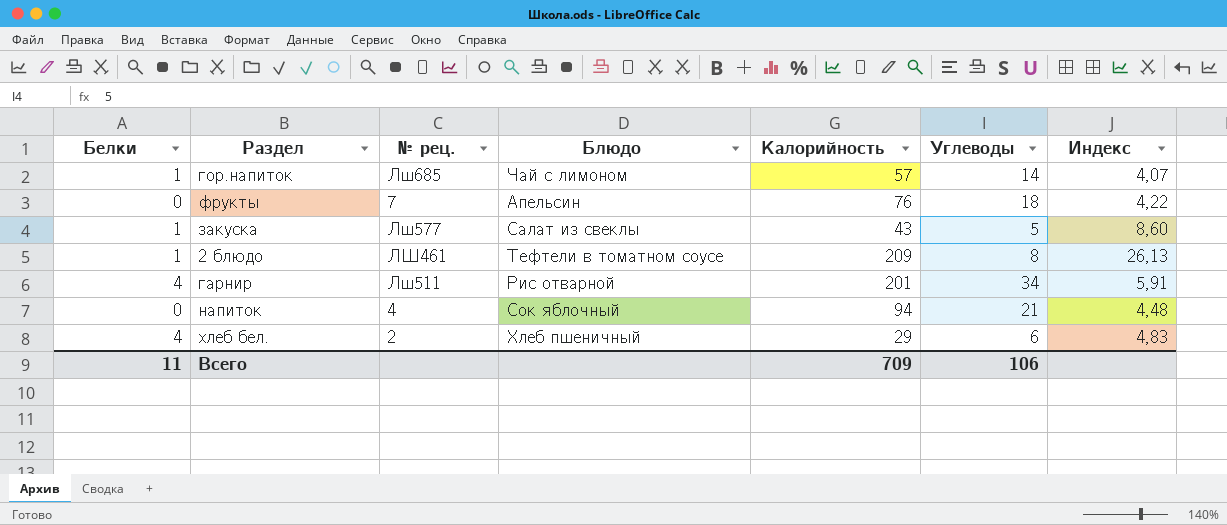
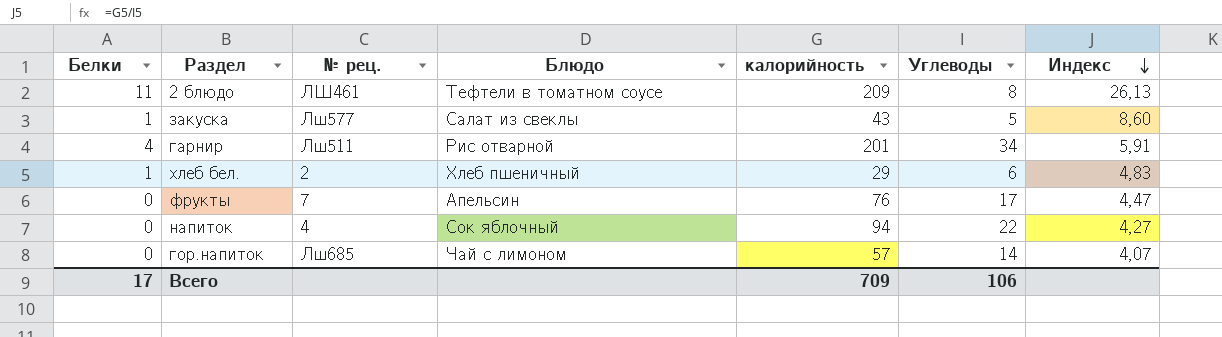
row order: none -> Индекс descending
column name: Калорийность -> калорийность
2 блюдо | Белки: 1 -> 11
хлеб бел. | Белки: 4 -> 1
фрукты | Углеводы: 18 -> 17
фрукты | Индекс: 4,22 -> 4,47
напиток | Углеводы: 21 -> 22
напиток | Индекс: 4,48 -> 4,27
гор.напиток | Белки: 1 -> 0
Всего | Белки: 11 -> 17

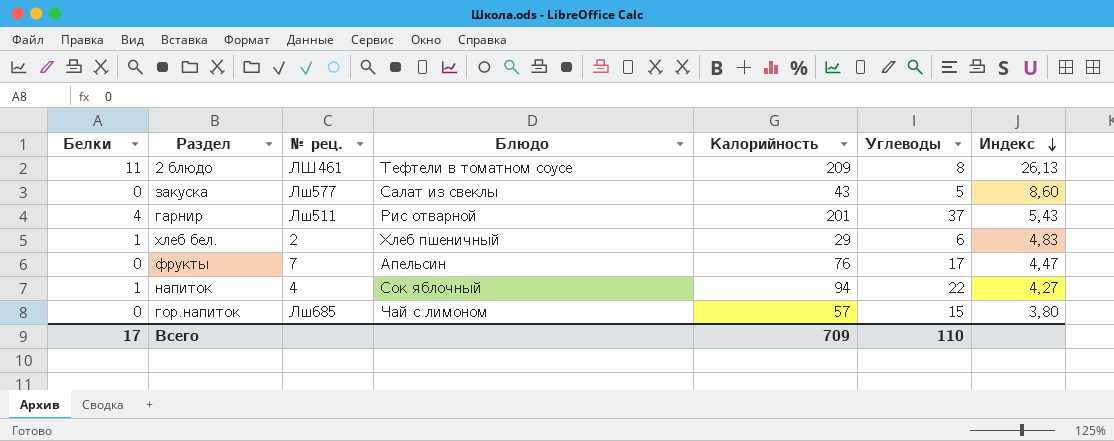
column name: калорийность -> Калорийность
закуска | Белки: 1 -> 0
гарнир | Углеводы: 34 -> 37
гарнир | Индекс: 5,91 -> 5,43
напиток | Белки: 0 -> 1
гор.напиток | Углеводы: 14 -> 15
гор.напиток | Индекс: 4,07 -> 3,80
Всего | Углеводы: 106 -> 110

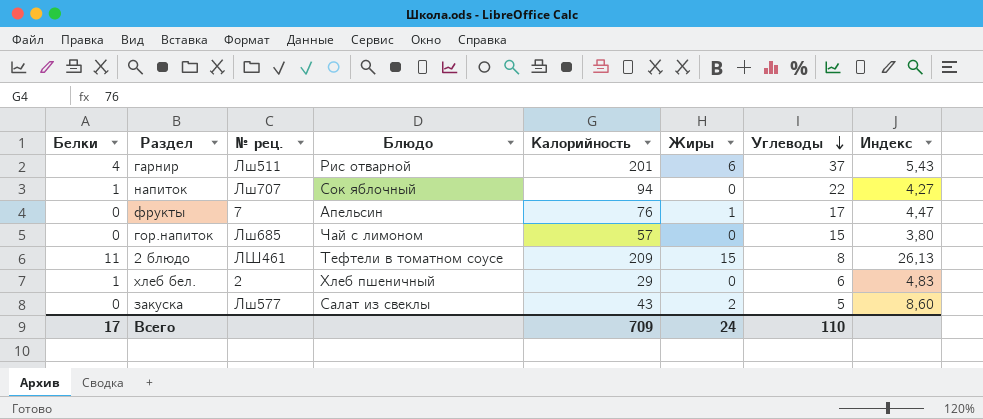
row order: Индекс descending -> Углеводы descending
column Жиры | position: none -> 6
напиток | № рец.: 4 -> Лш707

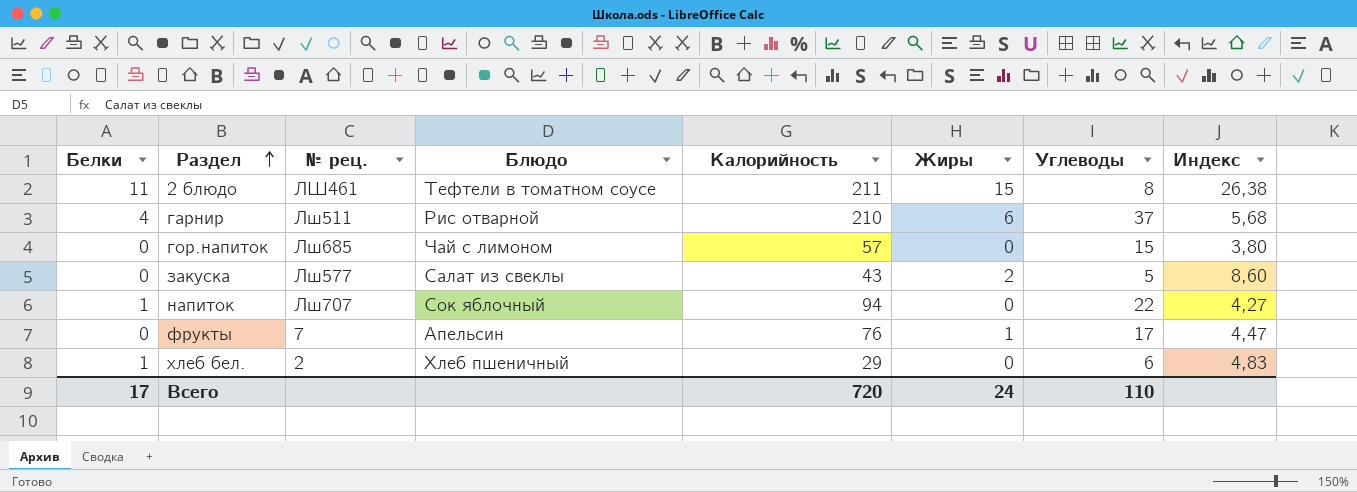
row order: Углеводы descending -> Раздел ascending
2 блюдо | Калорийность: 209 -> 211
2 блюдо | Индекс: 26,13 -> 26,38
гарнир | Калорийность: 201 -> 210
гарнир | Индекс: 5,43 -> 5,68
Всего | Калорийность: 709 -> 720

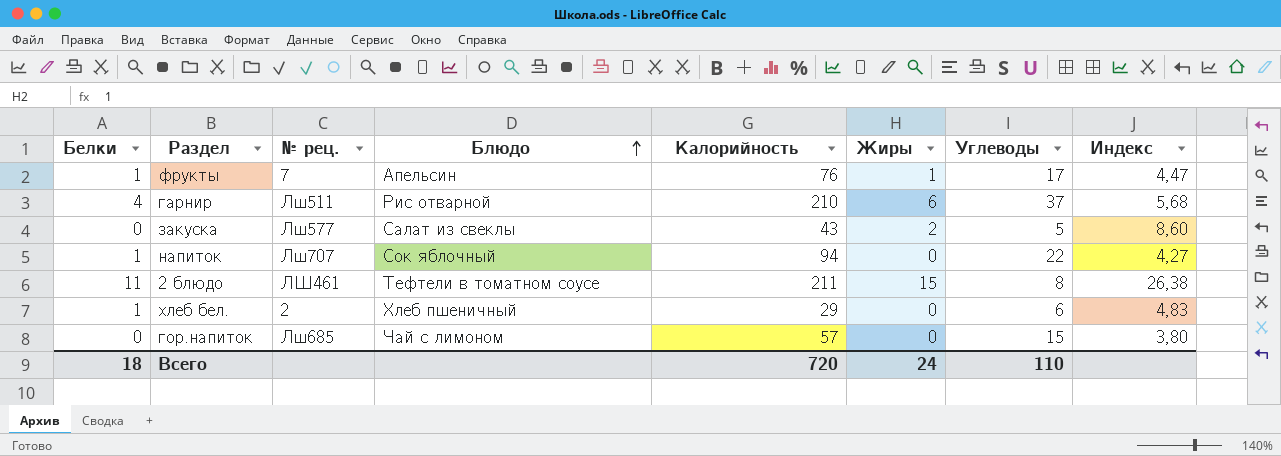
row order: Раздел ascending -> Блюдо ascending
фрукты | Белки: 0 -> 1
Всего | Белки: 17 -> 18

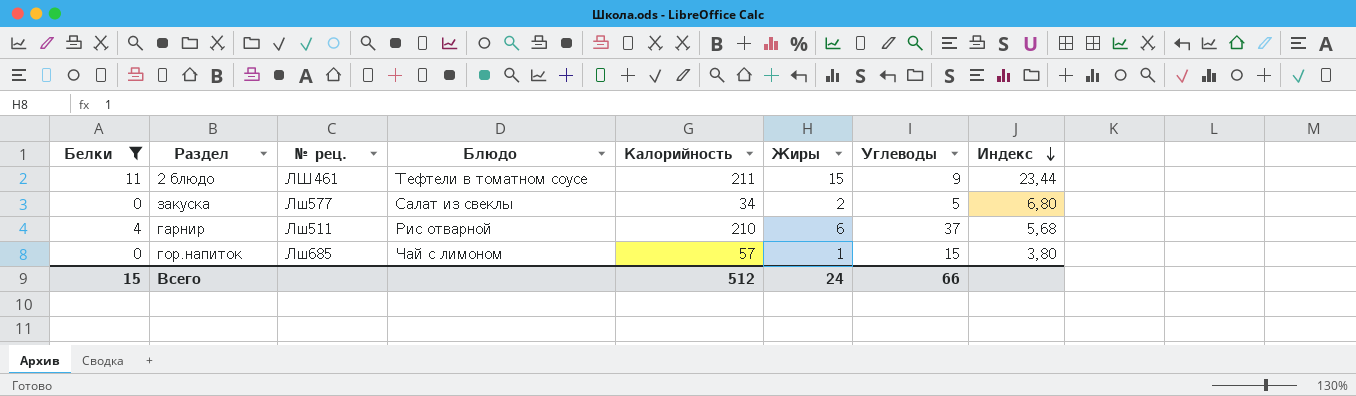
filter: none -> Белки != 1
row order: Блюдо ascending -> Индекс descending
2 блюдо | Углеводы: 8 -> 9
2 блюдо | Индекс: 26,38 -> 23,44
закуска | Калорийность: 43 -> 34
закуска | Индекс: 8,60 -> 6,80
гор.напиток | Жиры: 0 -> 1
Всего | Белки: 18 -> 15
Всего | Калорийность: 720 -> 512
Всего | Углеводы: 110 -> 66

